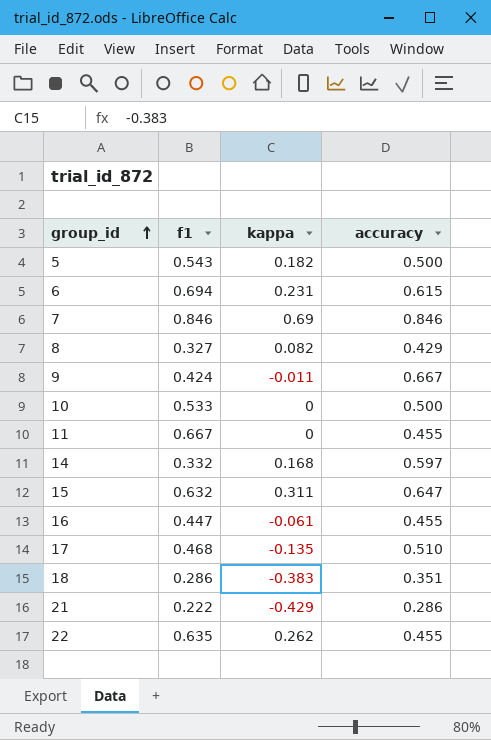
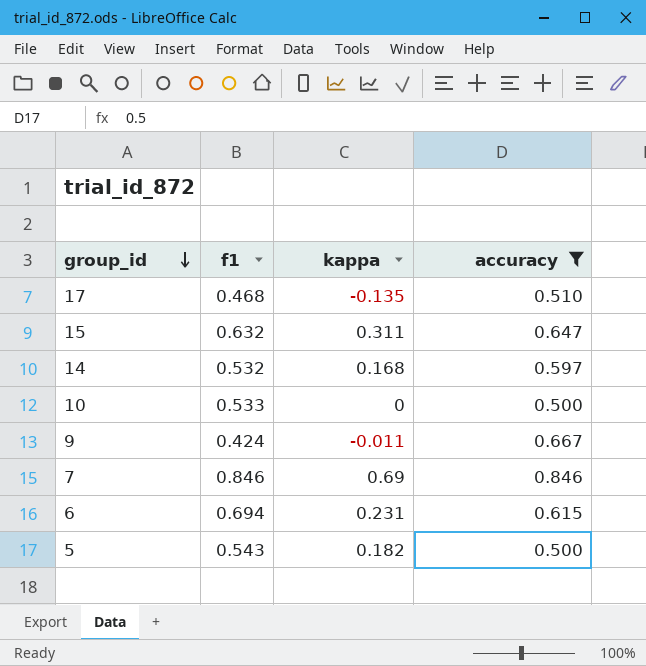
filter: none -> accuracy >= 0.500
row order: group_id ascending -> group_id descending
14 | f1: 0.332 -> 0.532

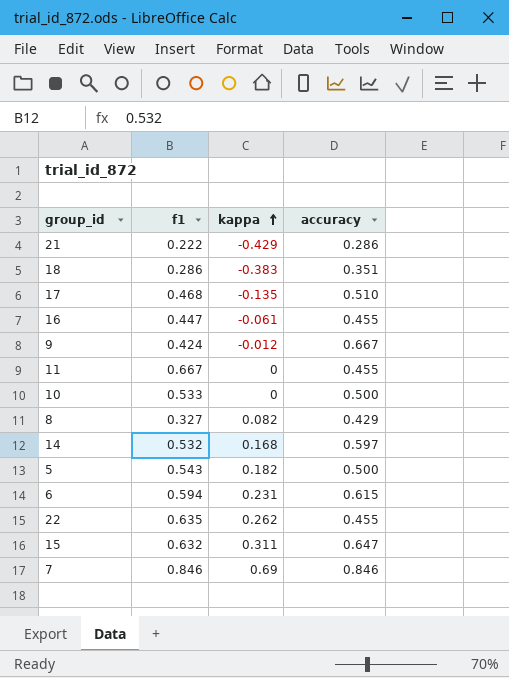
filter: accuracy >= 0.500 -> none
row order: group_id descending -> kappa ascending
9 | kappa: -0.011 -> -0.012
6 | f1: 0.694 -> 0.594

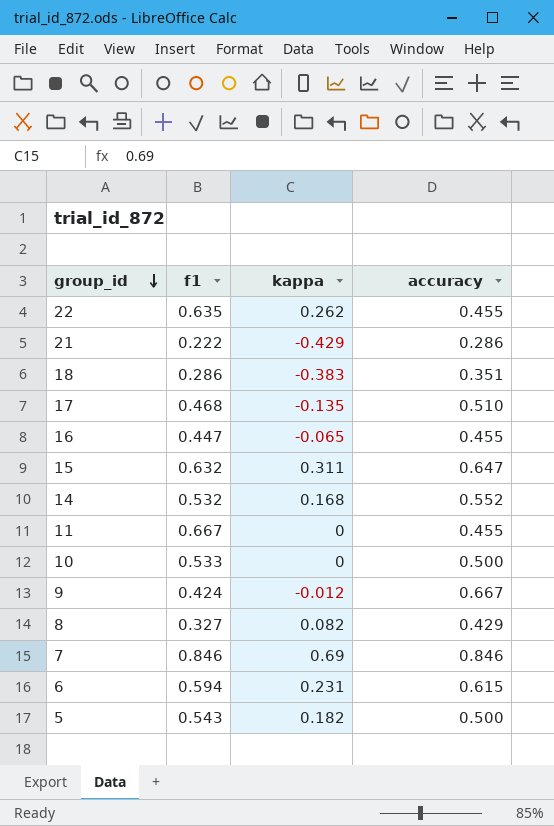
row order: kappa ascending -> group_id descending
16 | kappa: -0.061 -> -0.065
14 | accuracy: 0.597 -> 0.552

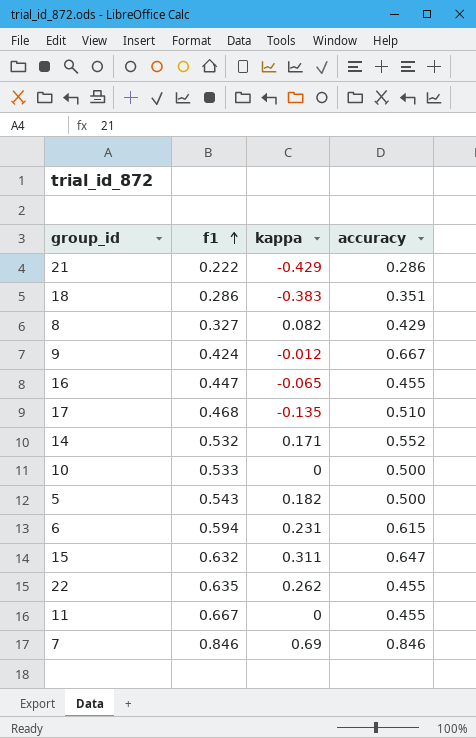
row order: group_id descending -> f1 ascending
14 | kappa: 0.168 -> 0.171

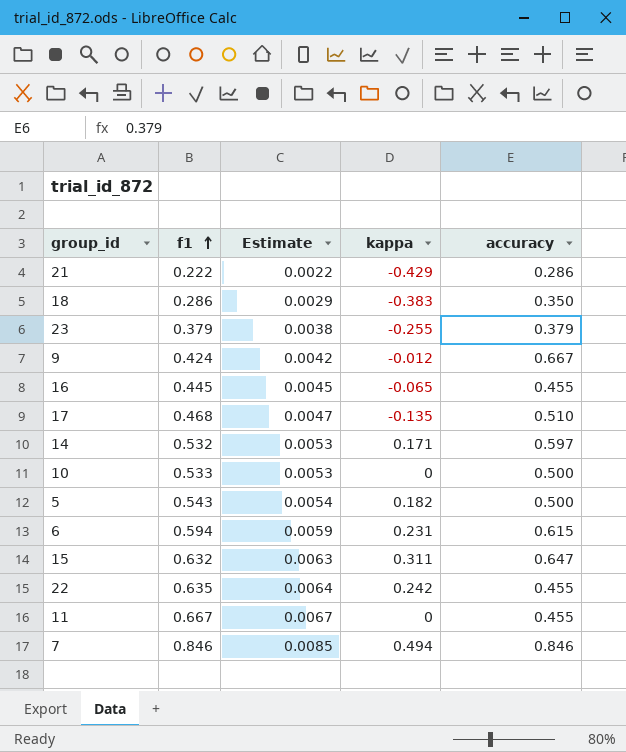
column Estimate | formula: none -> [f1] * 0.01
row 8: 0.327 | 0.082 | 0.429 -> none
18 | accuracy: 0.351 -> 0.350
row 23: none -> 0.379 | 0.0038 | -0.255 | 0.379
16 | f1: 0.447 -> 0.445
14 | accuracy: 0.552 -> 0.597
22 | kappa: 0.262 -> 0.242
7 | kappa: 0.69 -> 0.494

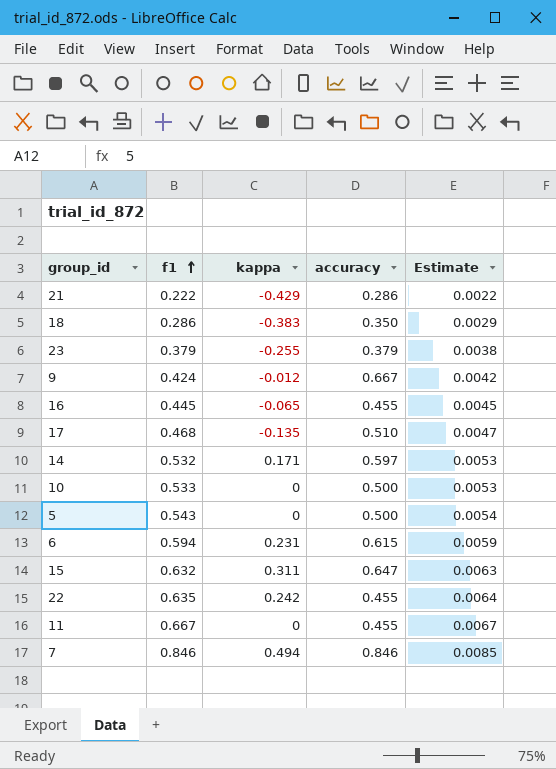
column Estimate | position: 3 -> 5
5 | kappa: 0.182 -> 0

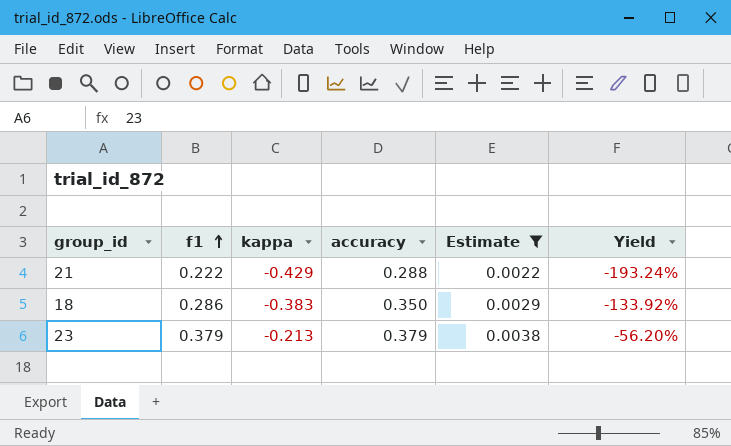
filter: none -> Estimate <= 0.0038
column Yield | formula: none -> [kappa] / [f1]
21 | accuracy: 0.286 -> 0.288
23 | kappa: -0.255 -> -0.213

